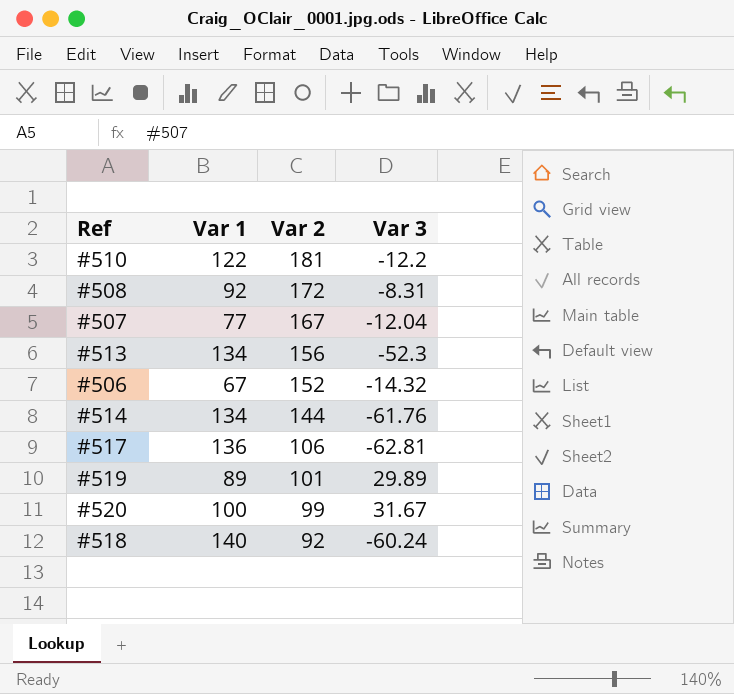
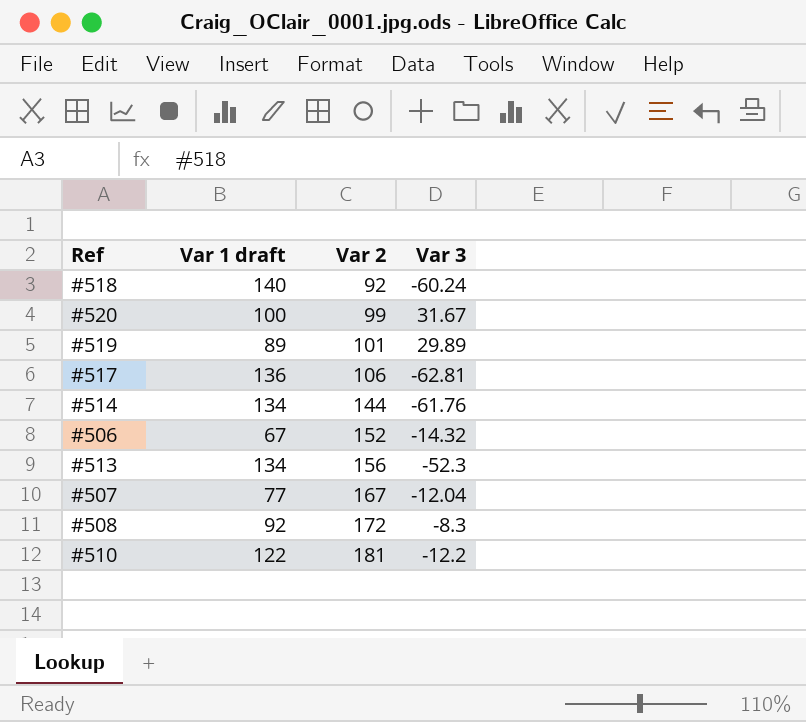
row order: Var 2 descending -> Var 2 ascending
column name: Var 1 -> Var 1 draft
#508 | Var 3: -8.31 -> -8.3

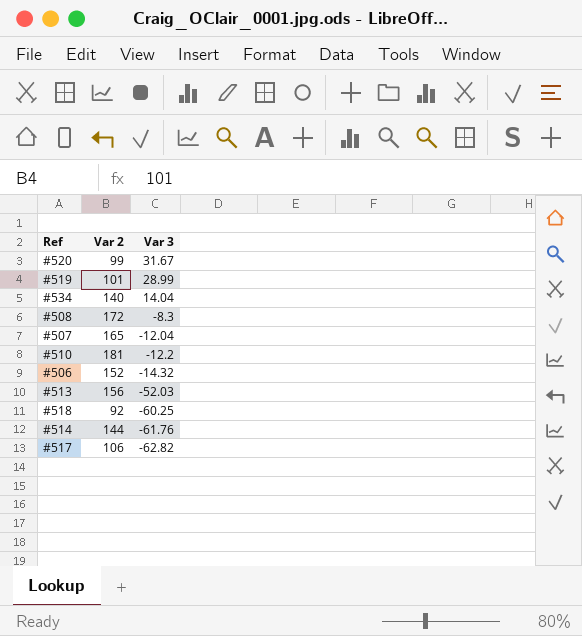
row order: Var 2 ascending -> Var 3 descending
column Var 1 draft | position: 2 -> none
#519 | Var 3: 29.89 -> 28.99
row #534: none -> 140 | 14.04
#507 | Var 2: 167 -> 165
#513 | Var 3: -52.3 -> -52.03
#518 | Var 3: -60.24 -> -60.25
#517 | Var 3: -62.81 -> -62.82

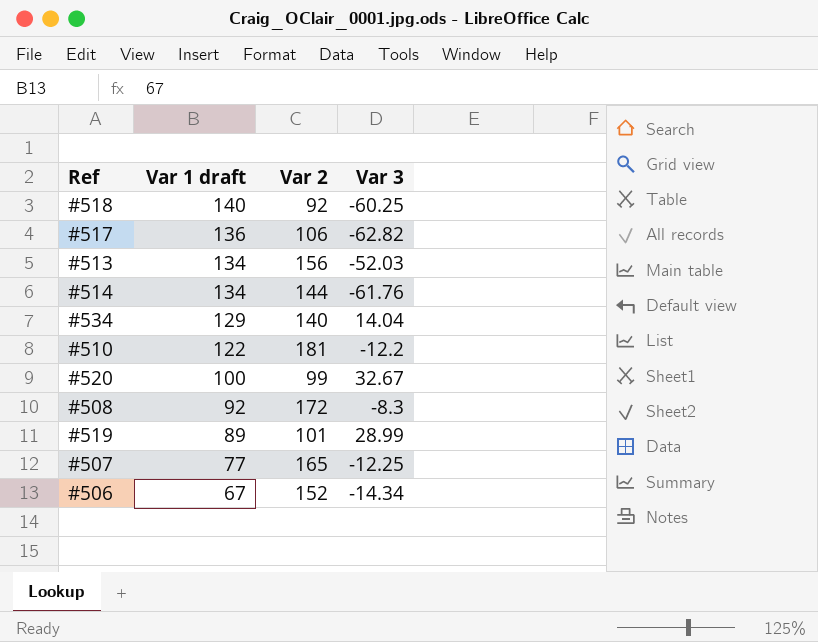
row order: Var 3 descending -> Var 1 draft descending
column Var 1 draft | position: none -> 2
#520 | Var 3: 31.67 -> 32.67
#507 | Var 3: -12.04 -> -12.25
#506 | Var 3: -14.32 -> -14.34

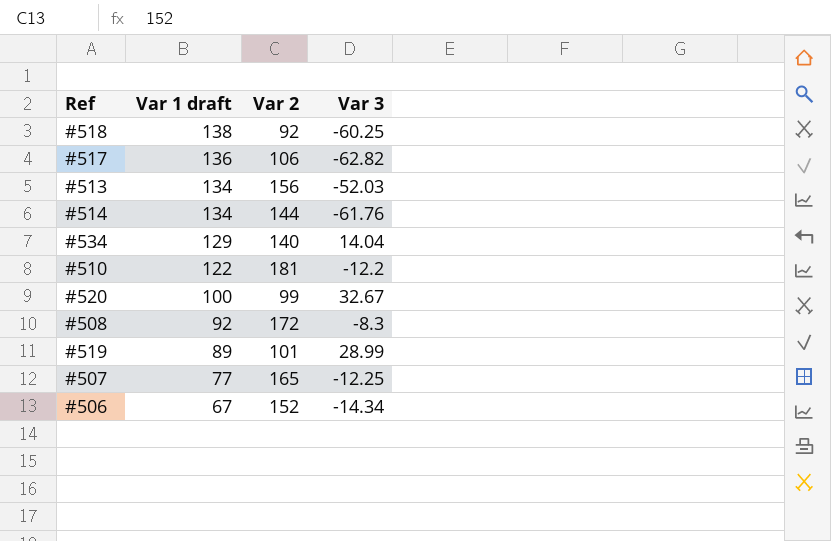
#518 | Var 1 draft: 140 -> 138

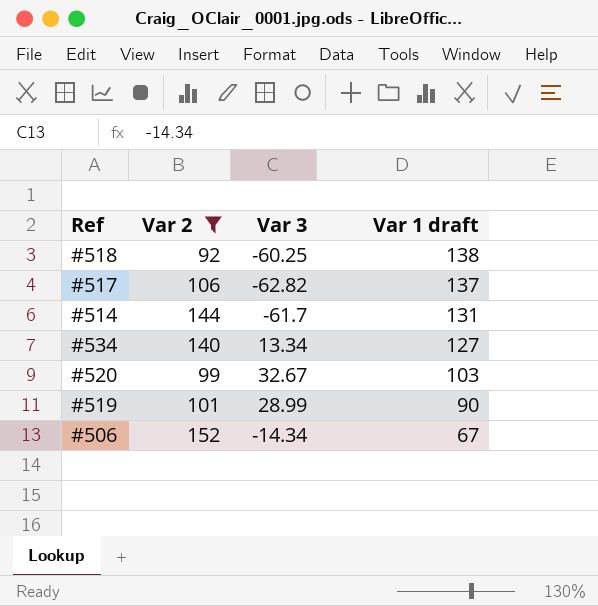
filter: none -> Var 2 <= 152
column Var 1 draft | position: 2 -> 4
#517 | Var 1 draft: 136 -> 137
#514 | Var 3: -61.76 -> -61.7
#514 | Var 1 draft: 134 -> 131
#534 | Var 3: 14.04 -> 13.34
#534 | Var 1 draft: 129 -> 127
#520 | Var 1 draft: 100 -> 103
#519 | Var 1 draft: 89 -> 90

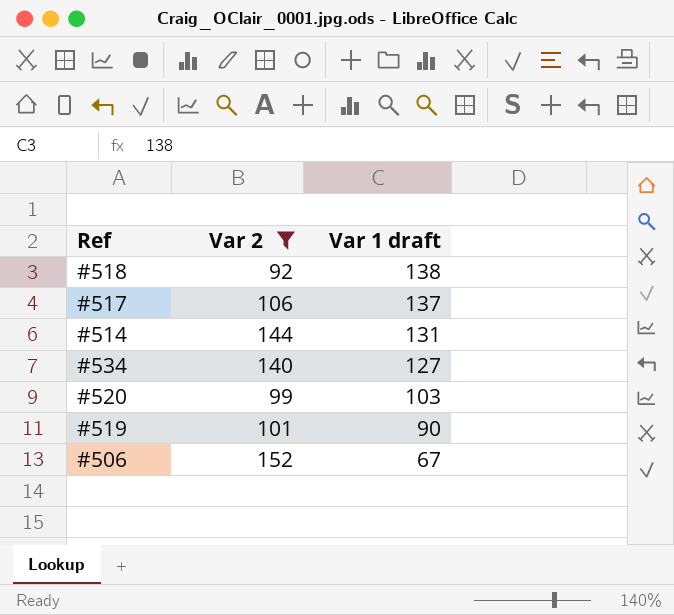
column Var 3 | position: 3 -> none

